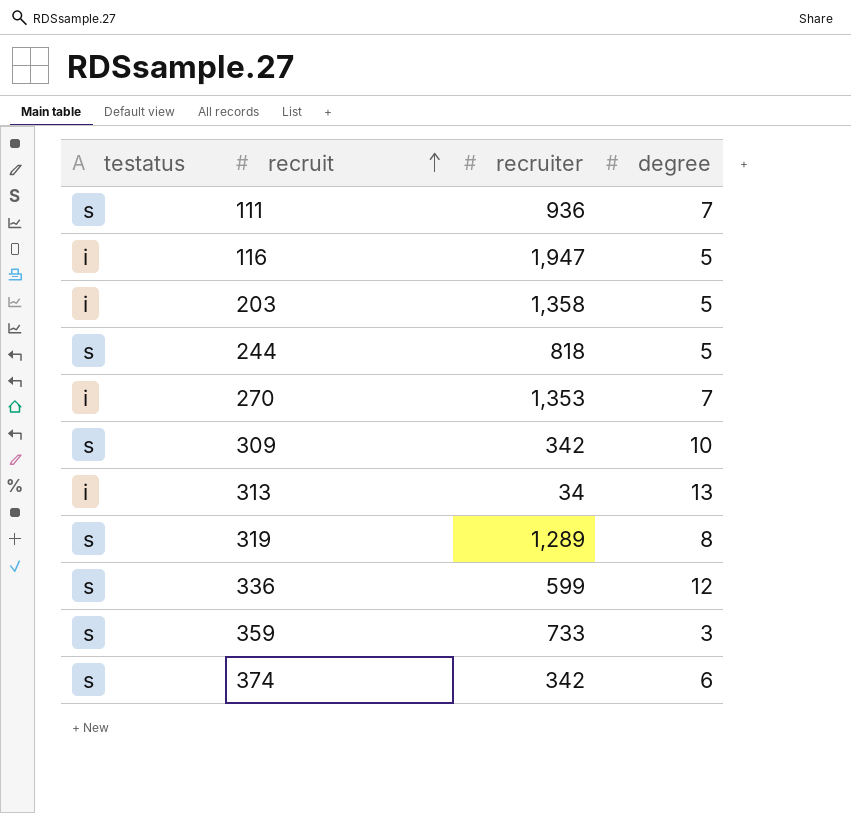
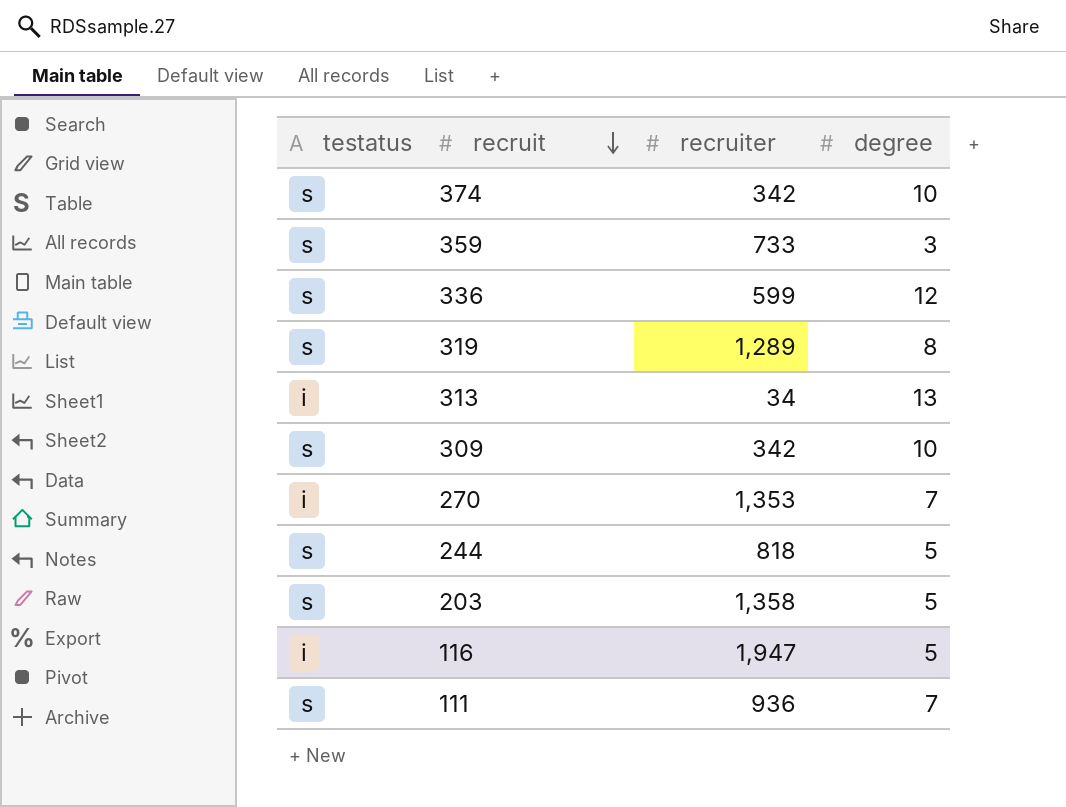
row order: recruit ascending -> recruit descending
374 | degree: 6 -> 10
203 | testatus: i -> s

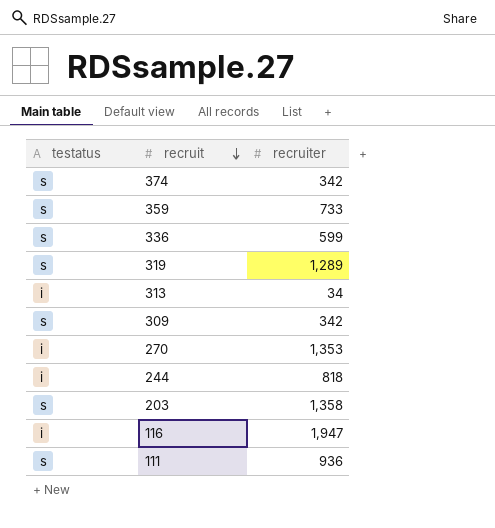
column degree | position: 4 -> none
244 | testatus: s -> i

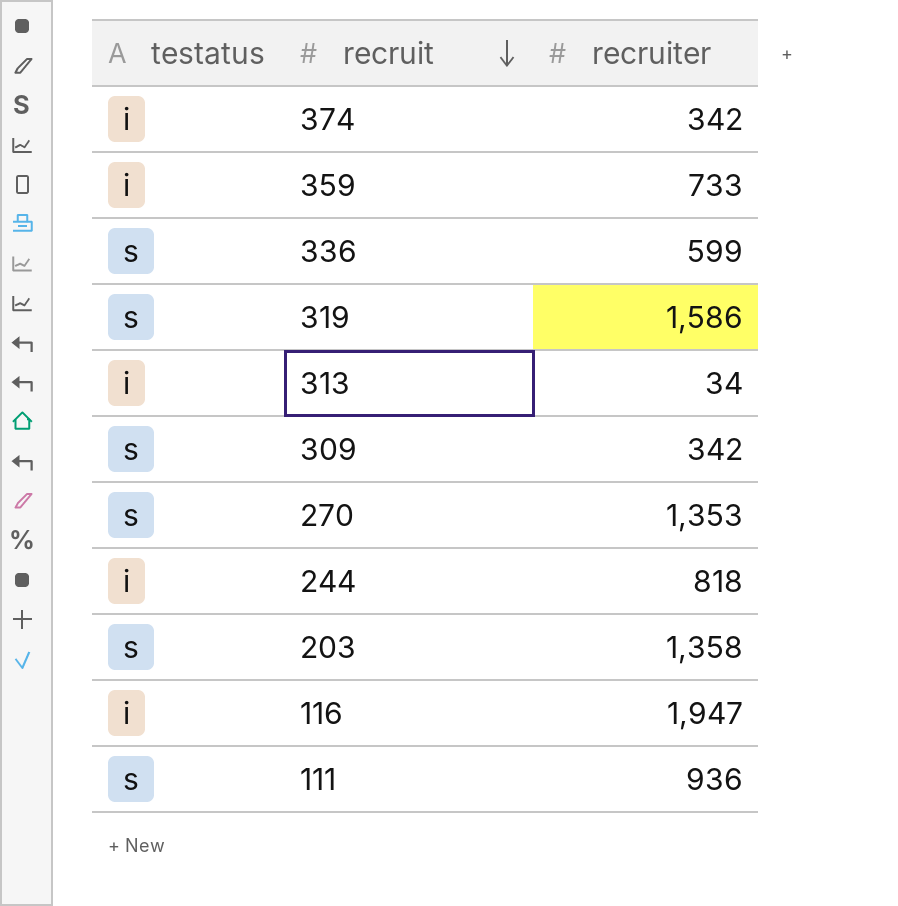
374 | testatus: s -> i
359 | testatus: s -> i
319 | recruiter: 1,289 -> 1,586
270 | testatus: i -> s

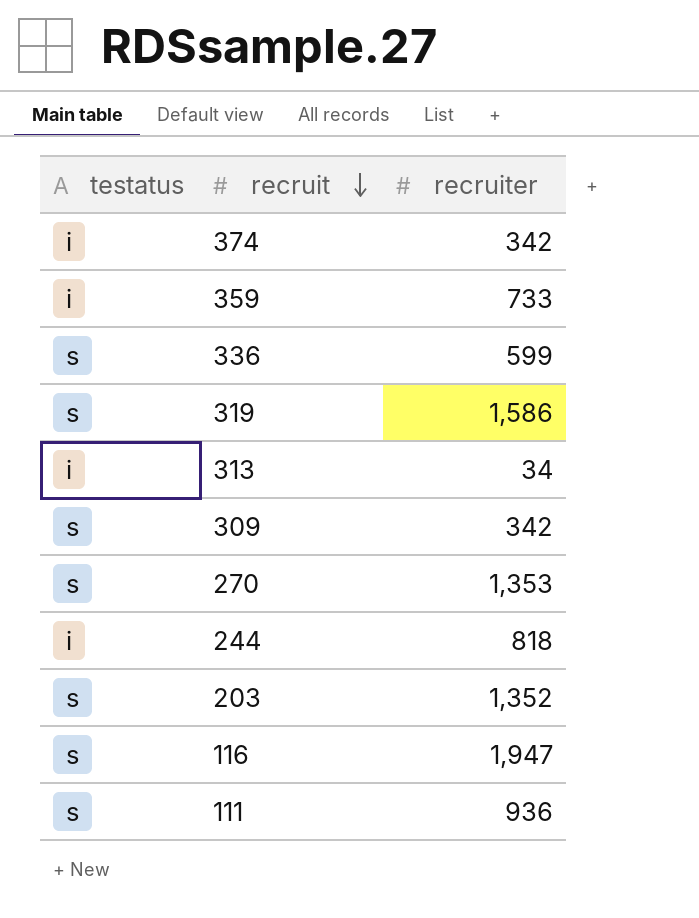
203 | recruiter: 1,358 -> 1,352
116 | testatus: i -> s

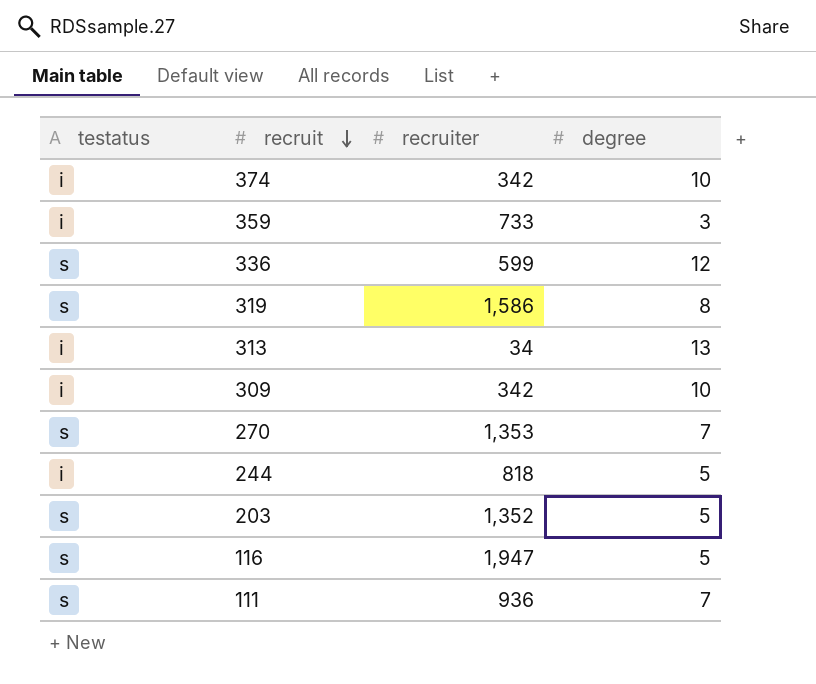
column degree | position: none -> 4
309 | testatus: s -> i

